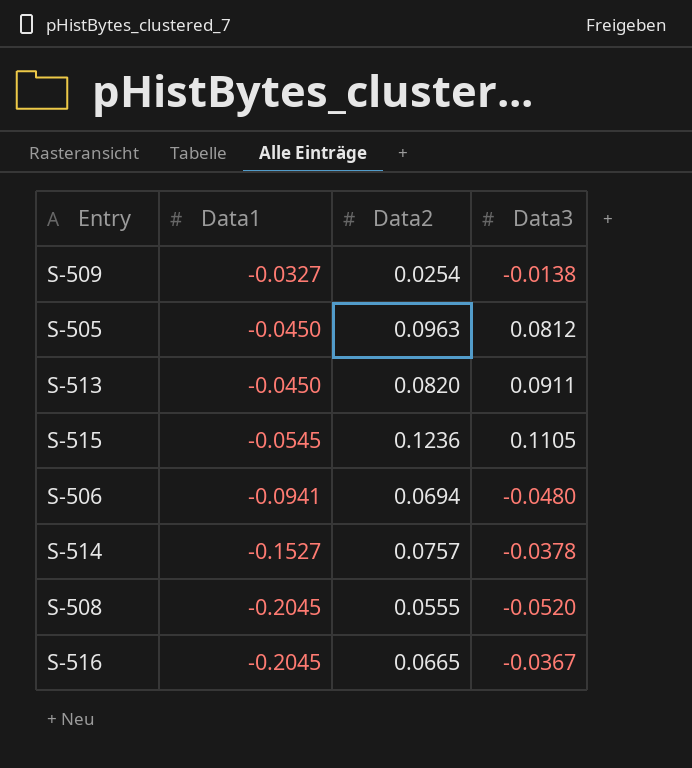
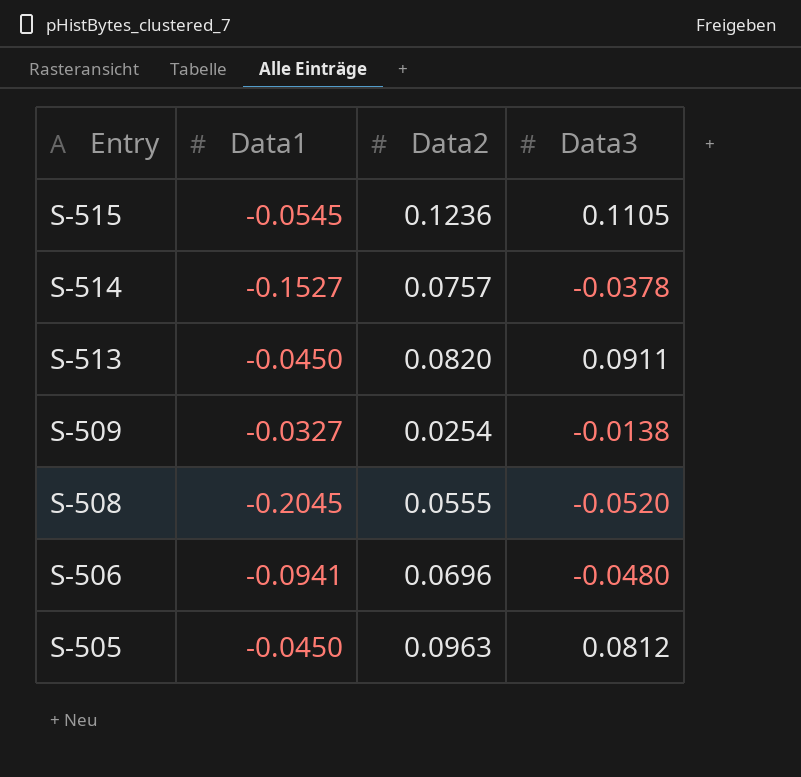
row order: Data1 descending -> Entry descending
row S-516: -0.2045 | 0.0665 | -0.0367 -> none
S-506 | Data2: 0.0694 -> 0.0696

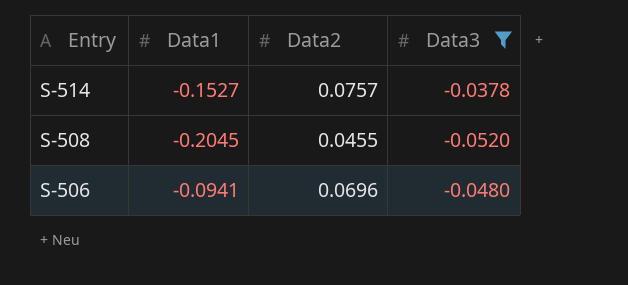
filter: none -> Data3 <= -0.0378
S-508 | Data2: 0.0555 -> 0.0455

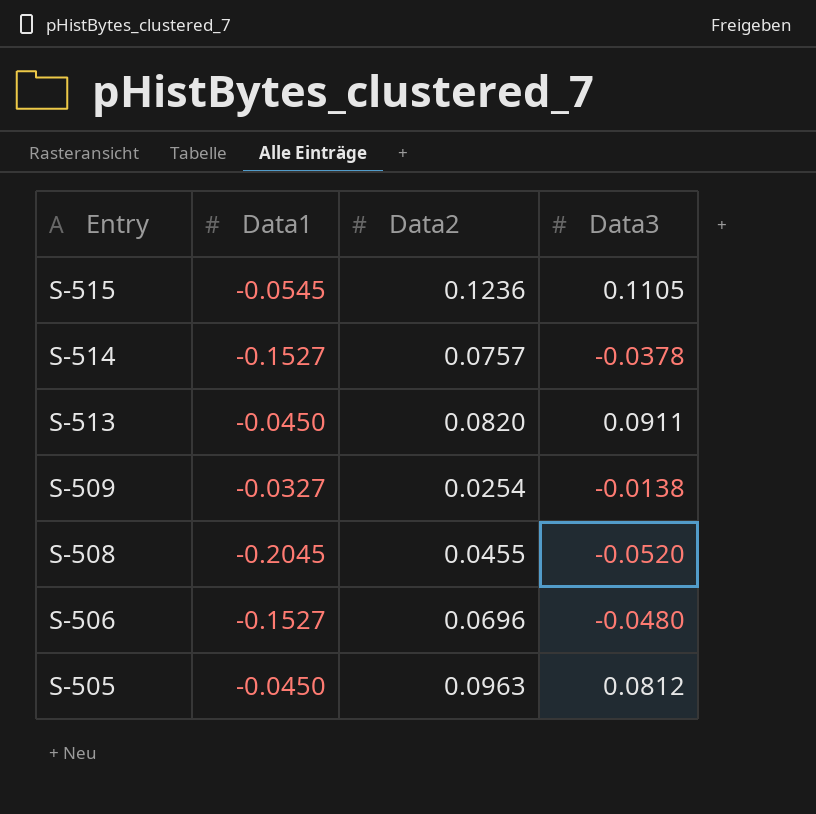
filter: Data3 <= -0.0378 -> none
S-506 | Data1: -0.0941 -> -0.1527

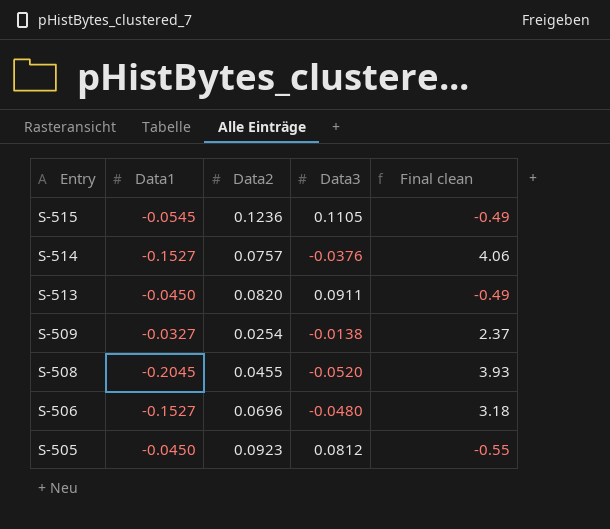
column Final clean | formula: none -> [Data1] / [Data3]
S-514 | Data3: -0.0378 -> -0.0376
S-505 | Data2: 0.0963 -> 0.0923

